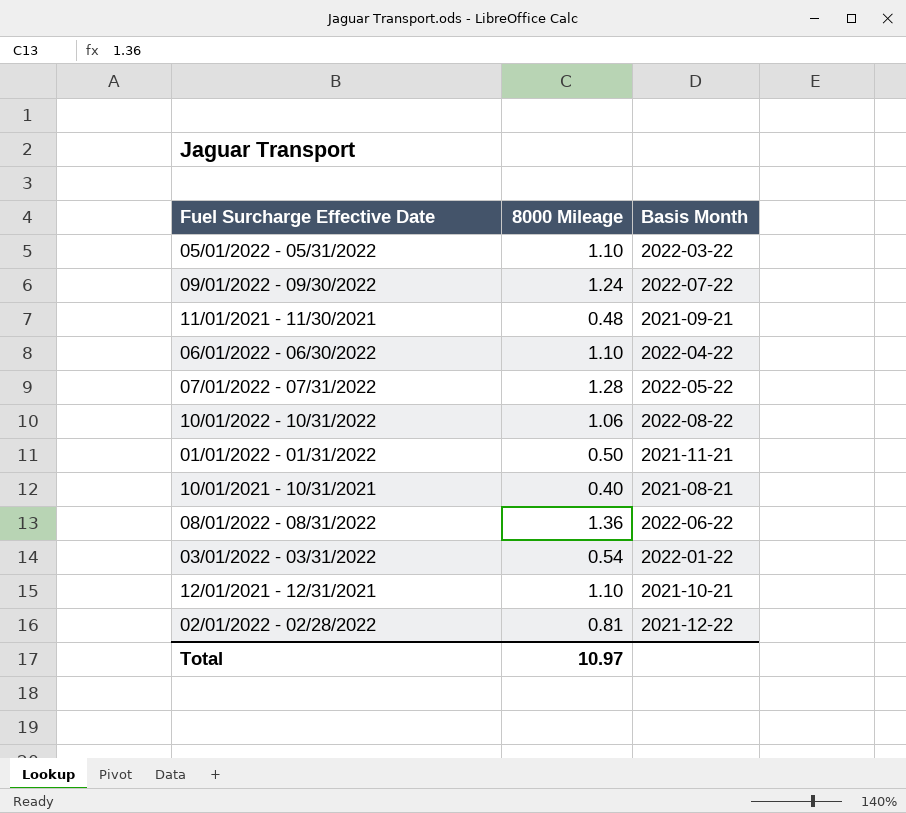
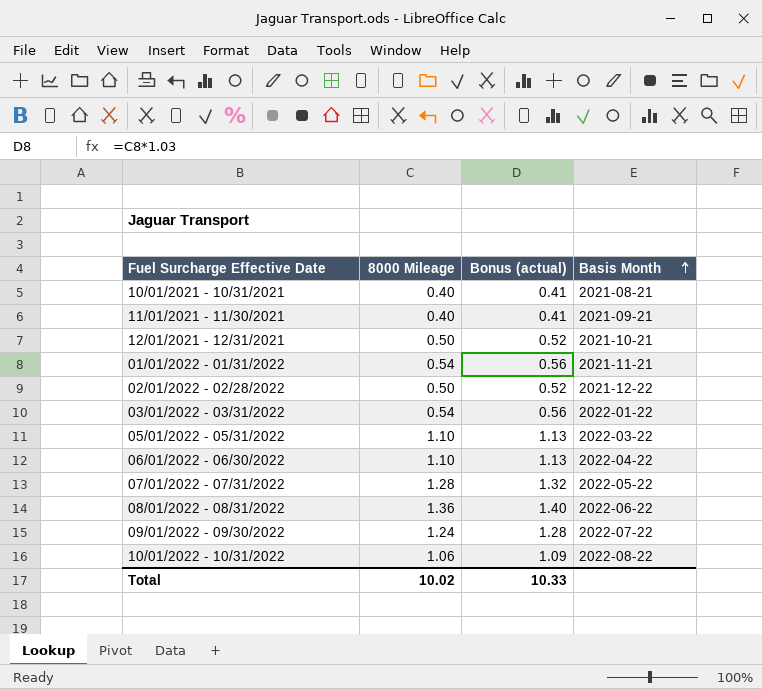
row order: none -> Basis Month ascending
column Bonus (actual) | formula: none -> [8000 Mileage] * 1.03
11/01/2021 - 11/30/2021 | 8000 Mileage: 0.48 -> 0.40
12/01/2021 - 12/31/2021 | 8000 Mileage: 1.10 -> 0.50
01/01/2022 - 01/31/2022 | 8000 Mileage: 0.50 -> 0.54
02/01/2022 - 02/28/2022 | 8000 Mileage: 0.81 -> 0.50
Total | 8000 Mileage: 10.97 -> 10.02

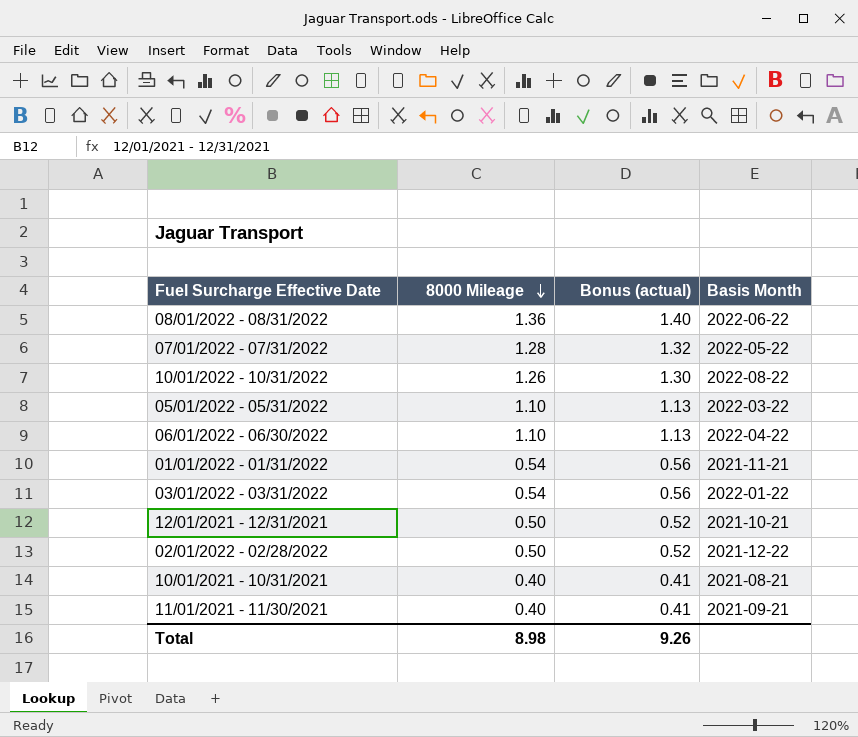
row order: Basis Month ascending -> 8000 Mileage descending
row 09/01/2022 - 09/30/2022: 1.24 | 1.28 | 2022-07-22 -> none
10/01/2022 - 10/31/2022 | 8000 Mileage: 1.06 -> 1.26
10/01/2022 - 10/31/2022 | Bonus (actual): 1.09 -> 1.30
Total | 8000 Mileage: 10.02 -> 8.98
Total | Bonus (actual): 10.33 -> 9.26

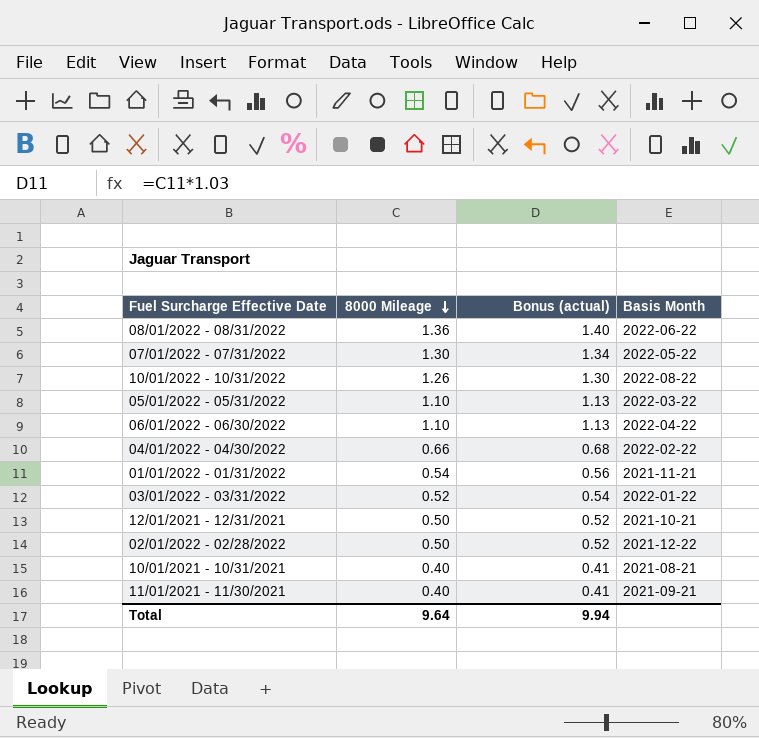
07/01/2022 - 07/31/2022 | 8000 Mileage: 1.28 -> 1.30
07/01/2022 - 07/31/2022 | Bonus (actual): 1.32 -> 1.34
row 04/01/2022 - 04/30/2022: none -> 0.66 | 0.68 | 2022-02-22
03/01/2022 - 03/31/2022 | 8000 Mileage: 0.54 -> 0.52
03/01/2022 - 03/31/2022 | Bonus (actual): 0.56 -> 0.54
Total | 8000 Mileage: 8.98 -> 9.64
Total | Bonus (actual): 9.26 -> 9.94

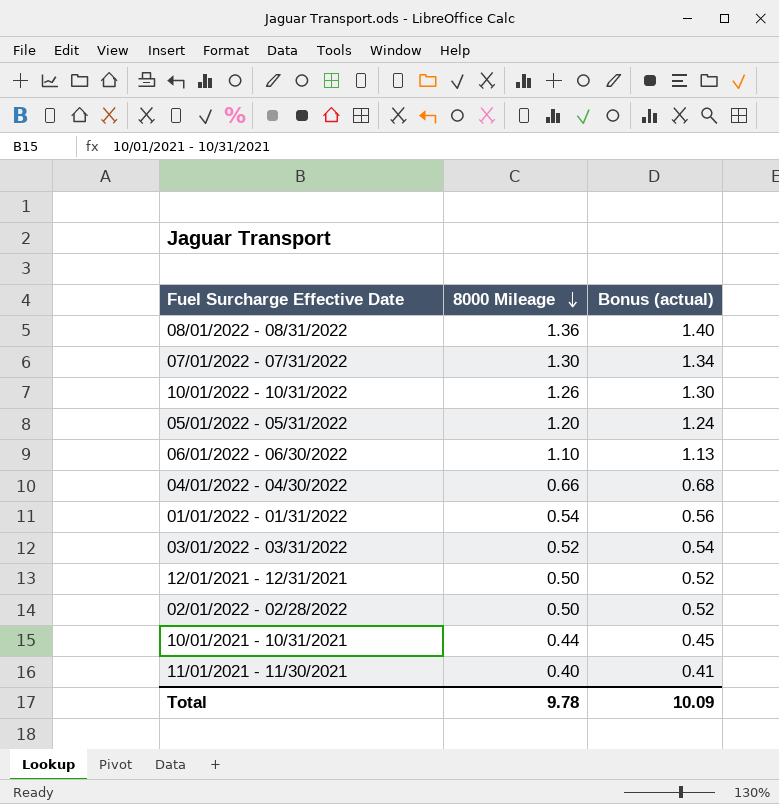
column Basis Month | position: 4 -> none
05/01/2022 - 05/31/2022 | 8000 Mileage: 1.10 -> 1.20
05/01/2022 - 05/31/2022 | Bonus (actual): 1.13 -> 1.24
10/01/2021 - 10/31/2021 | 8000 Mileage: 0.40 -> 0.44
10/01/2021 - 10/31/2021 | Bonus (actual): 0.41 -> 0.45
Total | 8000 Mileage: 9.64 -> 9.78
Total | Bonus (actual): 9.94 -> 10.09

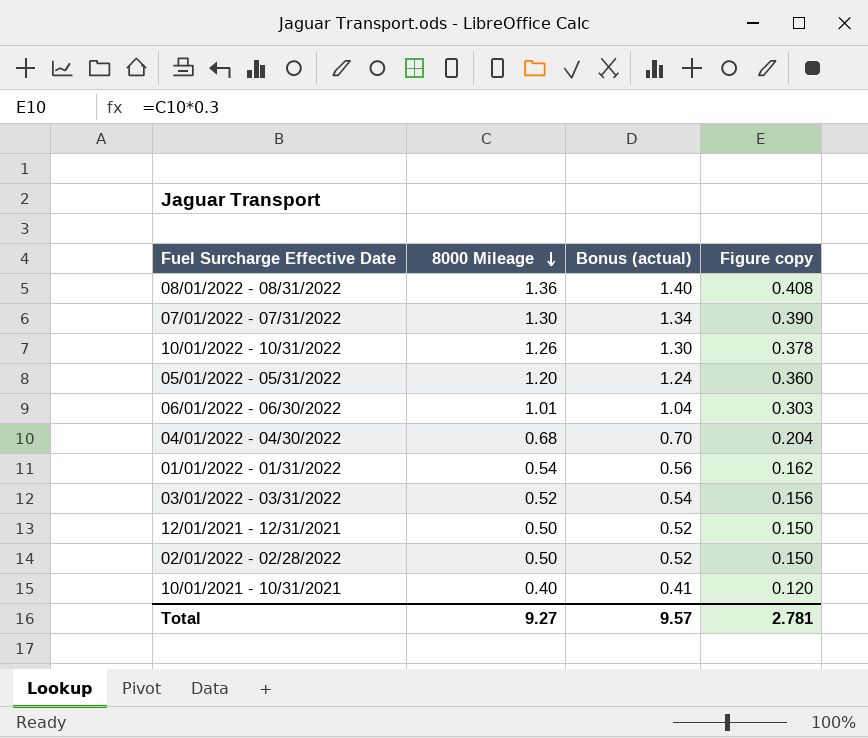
column Figure copy | formula: none -> [8000 Mileage] * 0.3
row 11/01/2021 - 11/30/2021: 0.40 | 0.41 -> none
06/01/2022 - 06/30/2022 | 8000 Mileage: 1.10 -> 1.01
06/01/2022 - 06/30/2022 | Bonus (actual): 1.13 -> 1.04
04/01/2022 - 04/30/2022 | 8000 Mileage: 0.66 -> 0.68
04/01/2022 - 04/30/2022 | Bonus (actual): 0.68 -> 0.70
10/01/2021 - 10/31/2021 | 8000 Mileage: 0.44 -> 0.40
10/01/2021 - 10/31/2021 | Bonus (actual): 0.45 -> 0.41
Total | 8000 Mileage: 9.78 -> 9.27
Total | Bonus (actual): 10.09 -> 9.57

